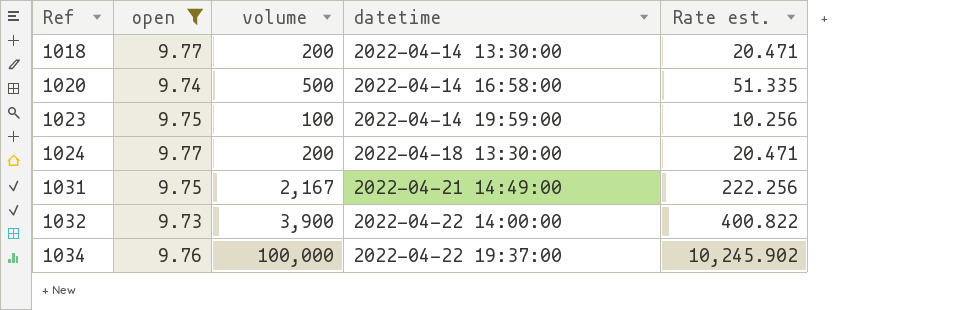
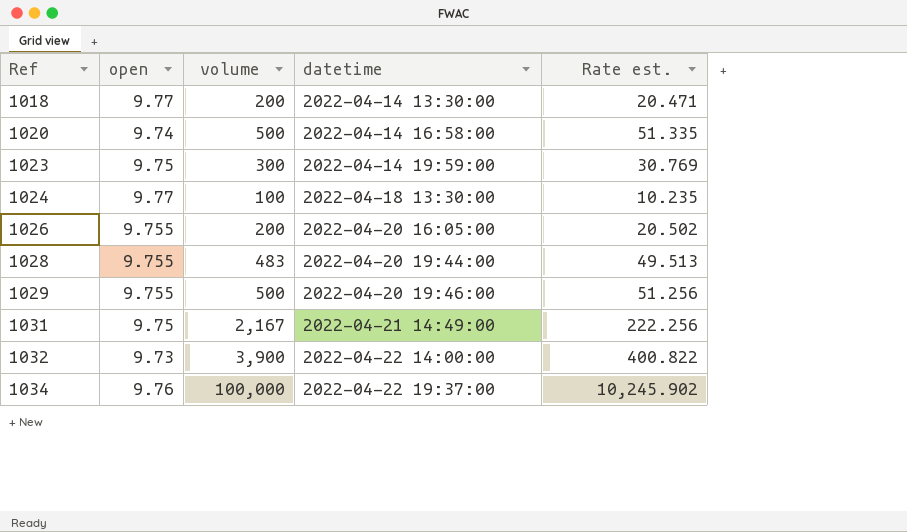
filter: open != 9.755 -> none
1023 | volume: 100 -> 300
1023 | Rate est.: 10.256 -> 30.769
1024 | volume: 200 -> 100
1024 | Rate est.: 20.471 -> 10.235

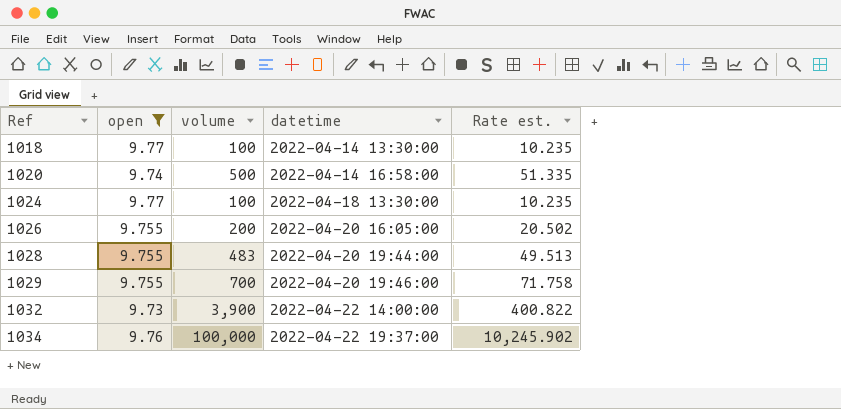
filter: none -> open != 9.75
1018 | volume: 200 -> 100
1018 | Rate est.: 20.471 -> 10.235
1029 | volume: 500 -> 700
1029 | Rate est.: 51.256 -> 71.758

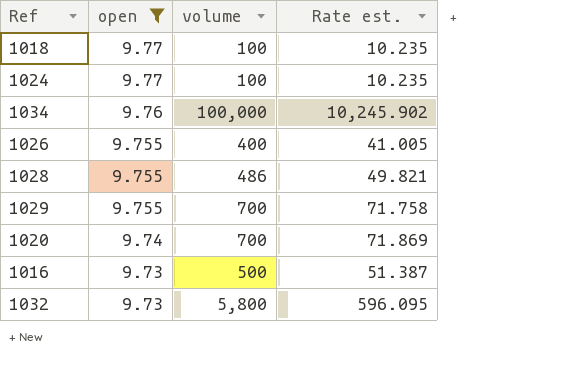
row order: Ref ascending -> open descending
column datetime | position: 4 -> none
1026 | volume: 200 -> 400
1026 | Rate est.: 20.502 -> 41.005
1028 | volume: 483 -> 486
1028 | Rate est.: 49.513 -> 49.821
1020 | volume: 500 -> 700
1020 | Rate est.: 51.335 -> 71.869
row 1016: none -> 9.73 | 500 | 51.387
1032 | volume: 3,900 -> 5,800
1032 | Rate est.: 400.822 -> 596.095

